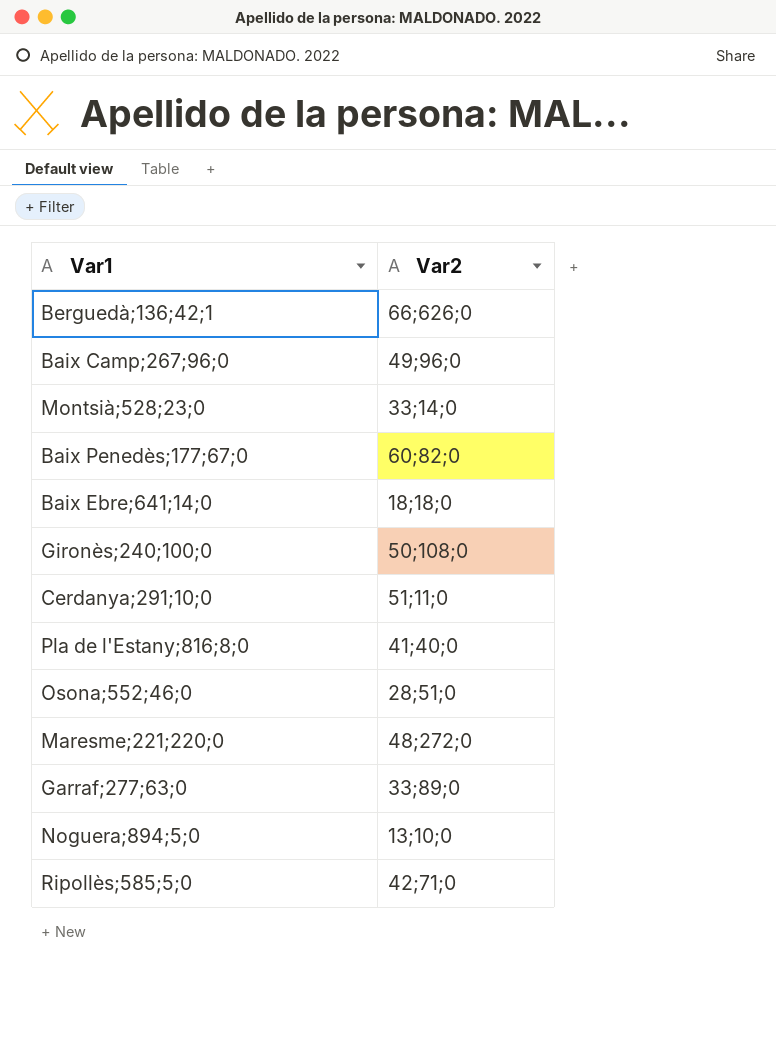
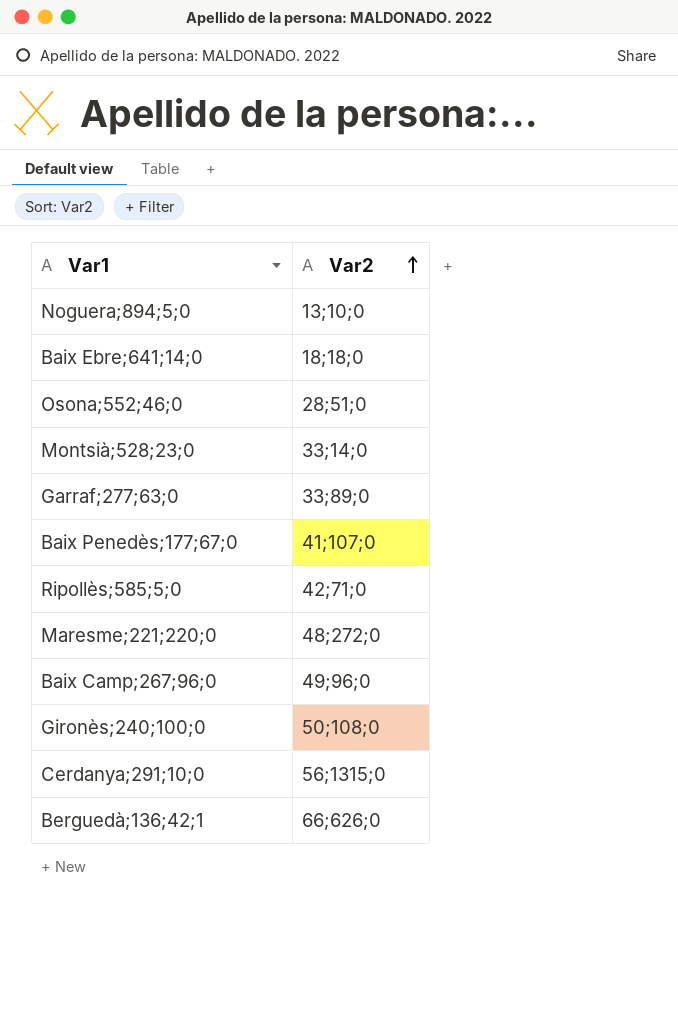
row order: none -> Var2 ascending
row Pla de l'Estany;816;8;0: 41;40;0 -> none
Baix Penedès;177;67;0 | Var2: 60;82;0 -> 41;107;0
Cerdanya;291;10;0 | Var2: 51;11;0 -> 56;1315;0

